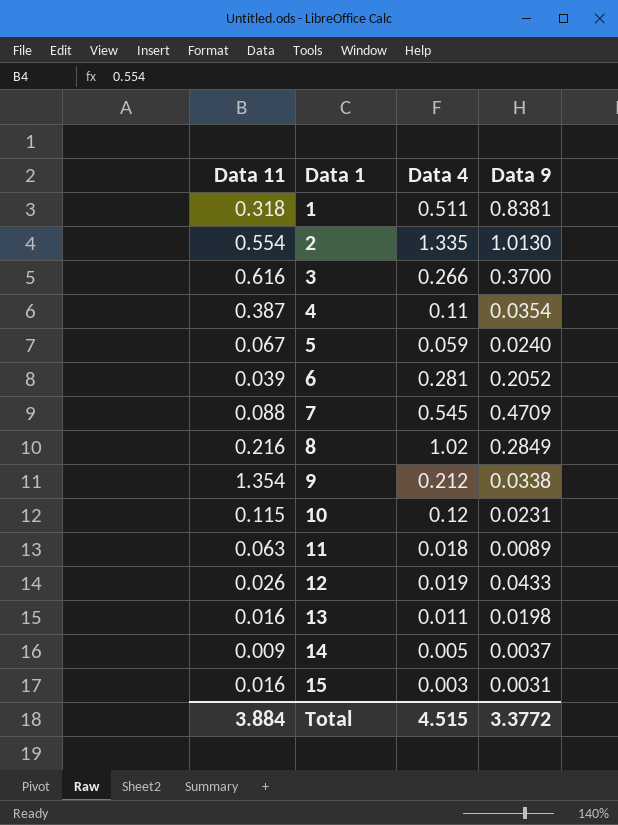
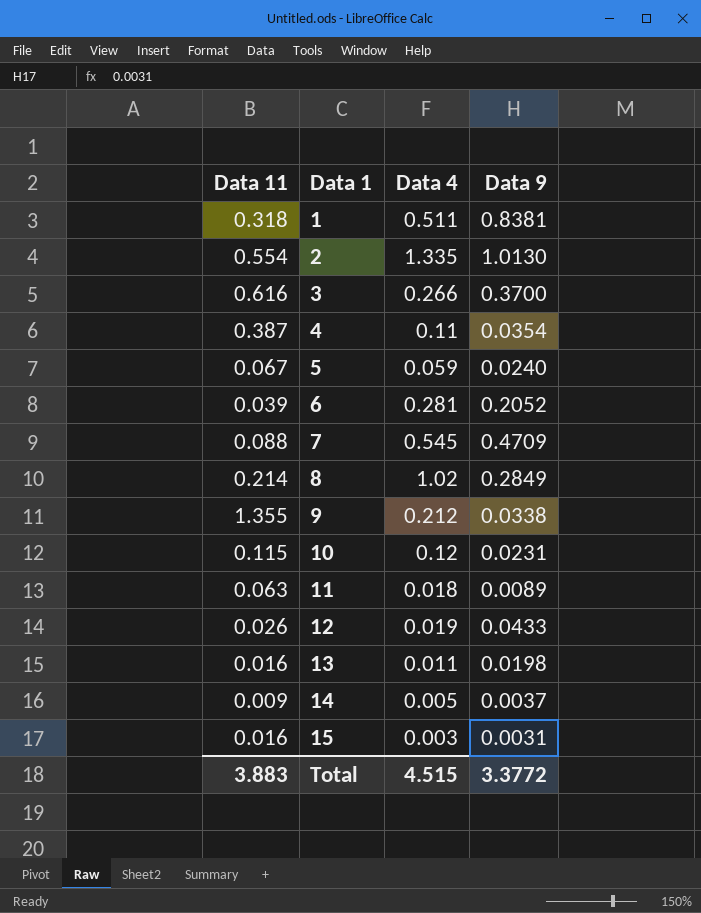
8 | Data 11: 0.216 -> 0.214
9 | Data 11: 1.354 -> 1.355
Total | Data 11: 3.884 -> 3.883

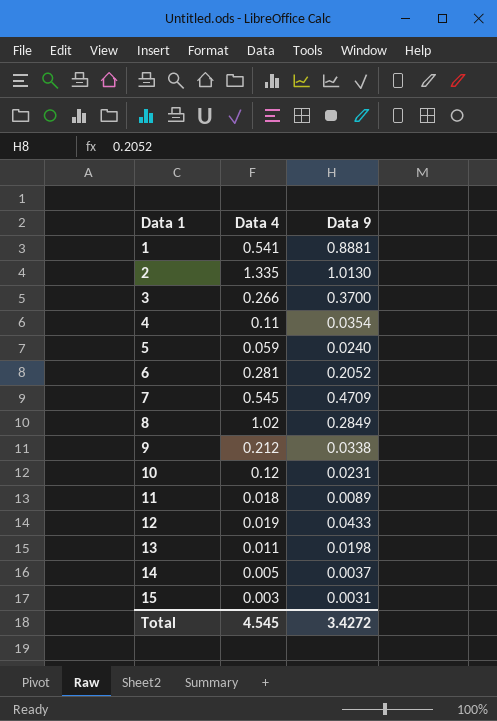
column Data 11 | position: 1 -> none
1 | Data 4: 0.511 -> 0.541
1 | Data 9: 0.8381 -> 0.8881
Total | Data 4: 4.515 -> 4.545
Total | Data 9: 3.3772 -> 3.4272

